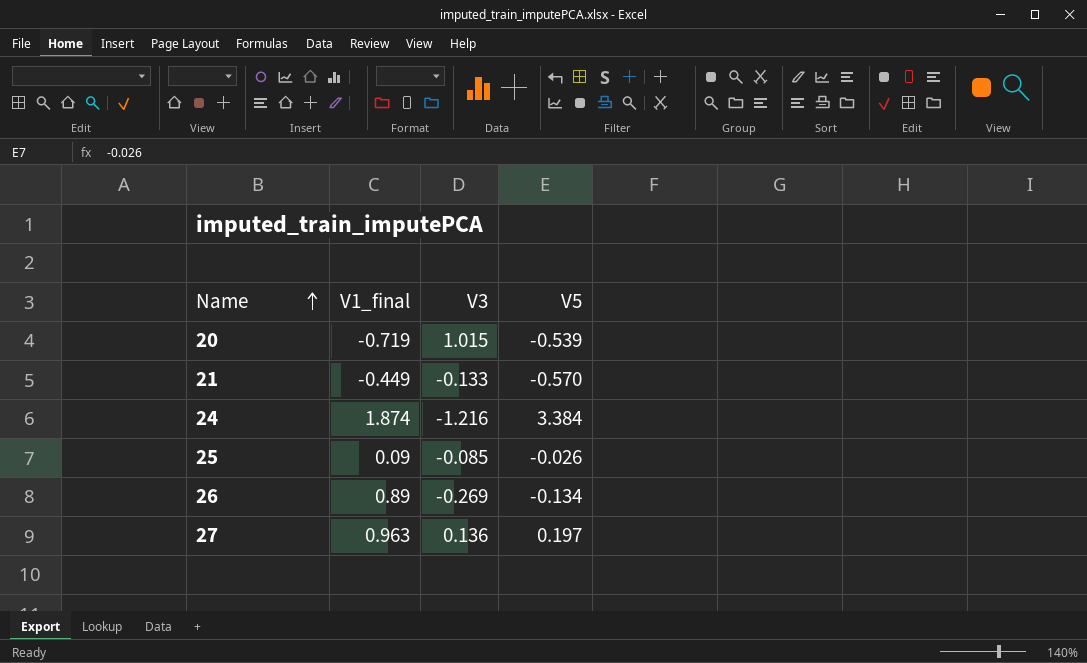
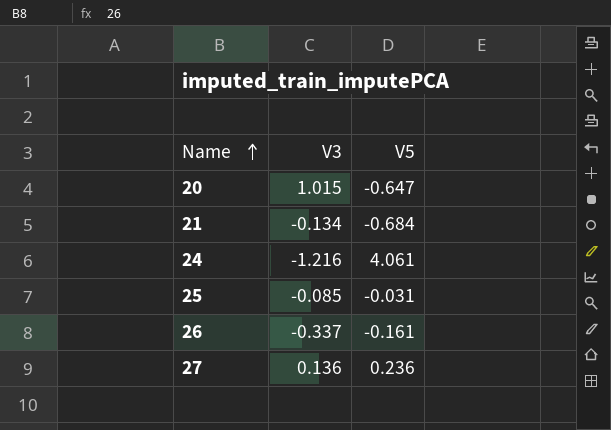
column V1_final | position: 2 -> none
20 | V5: -0.539 -> -0.647
21 | V3: -0.133 -> -0.134
21 | V5: -0.570 -> -0.684
24 | V5: 3.384 -> 4.061
25 | V5: -0.026 -> -0.031
26 | V3: -0.269 -> -0.337
26 | V5: -0.134 -> -0.161
27 | V5: 0.197 -> 0.236

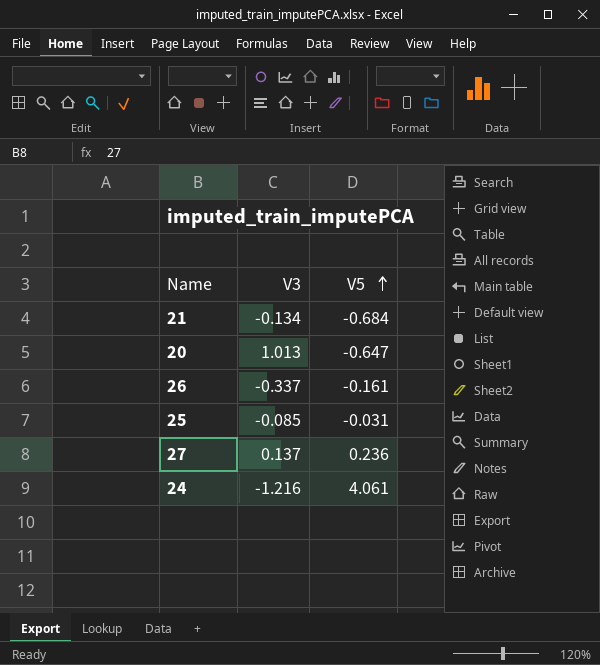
row order: Name ascending -> V5 ascending
20 | V3: 1.015 -> 1.013
27 | V3: 0.136 -> 0.137

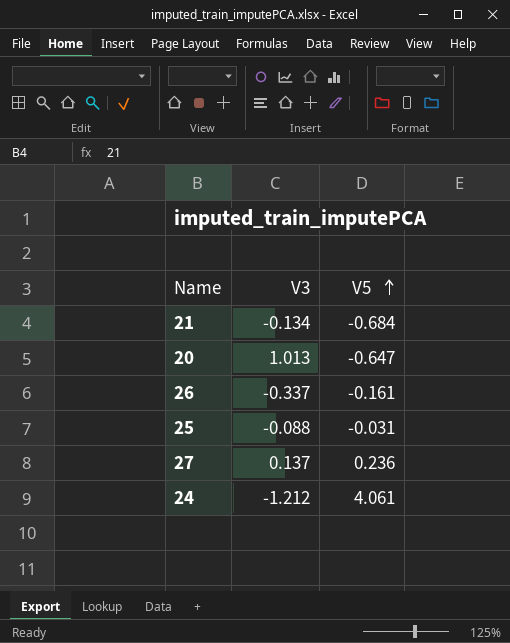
25 | V3: -0.085 -> -0.088
24 | V3: -1.216 -> -1.212

